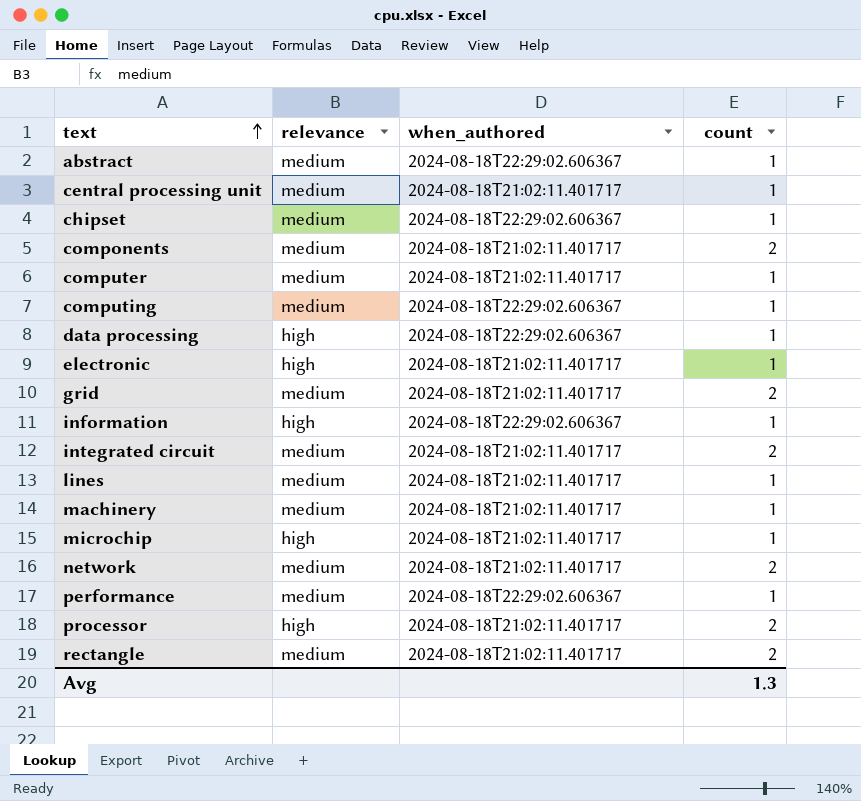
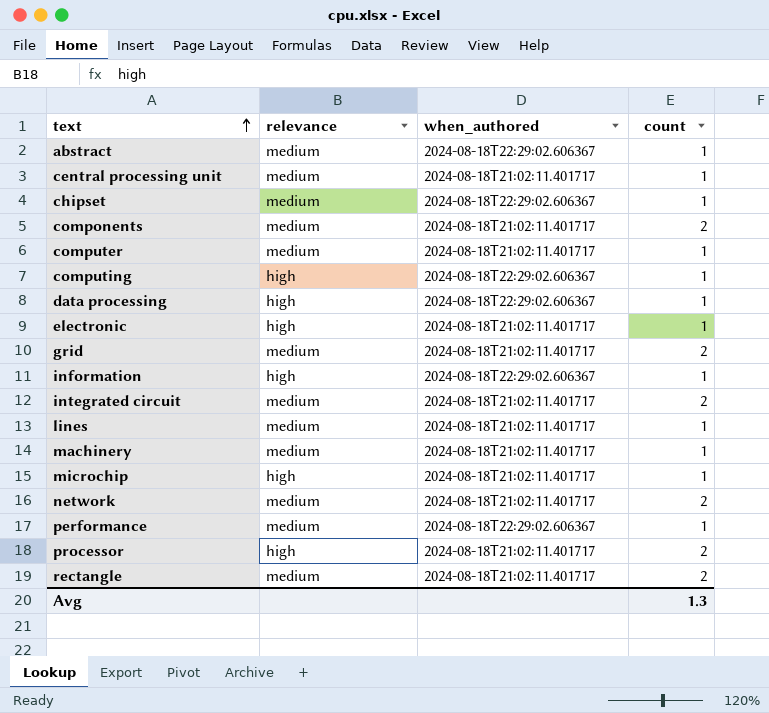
computing | relevance: medium -> high

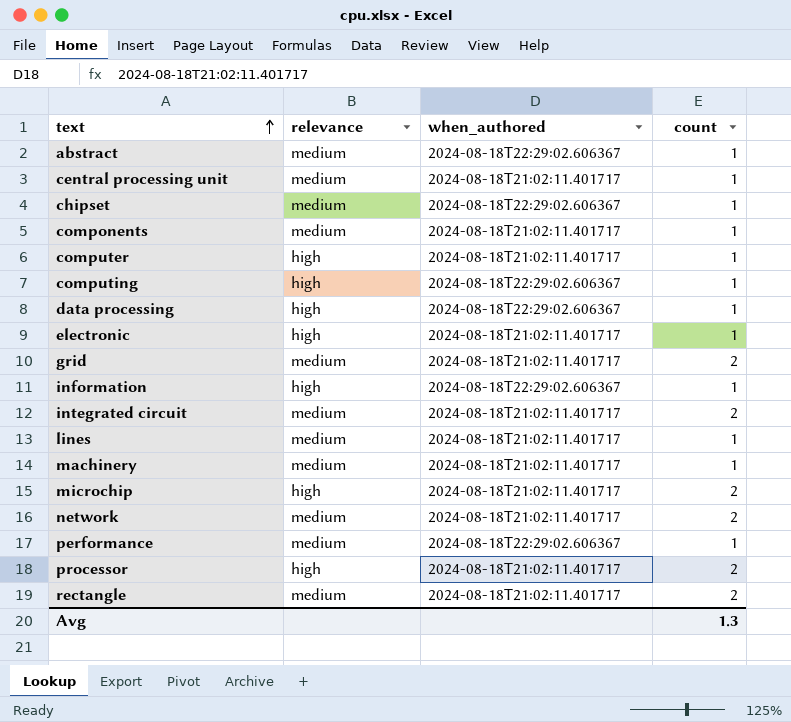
components | count: 2 -> 1
computer | relevance: medium -> high
microchip | count: 1 -> 2

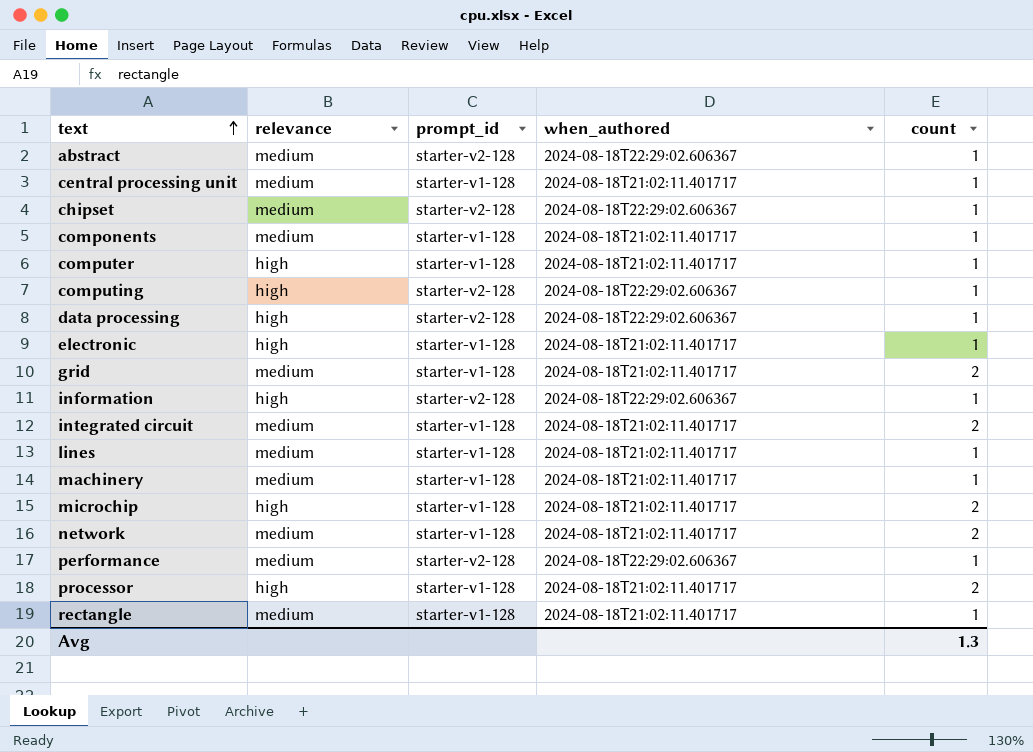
column prompt_id | position: none -> 3
rectangle | count: 2 -> 1

